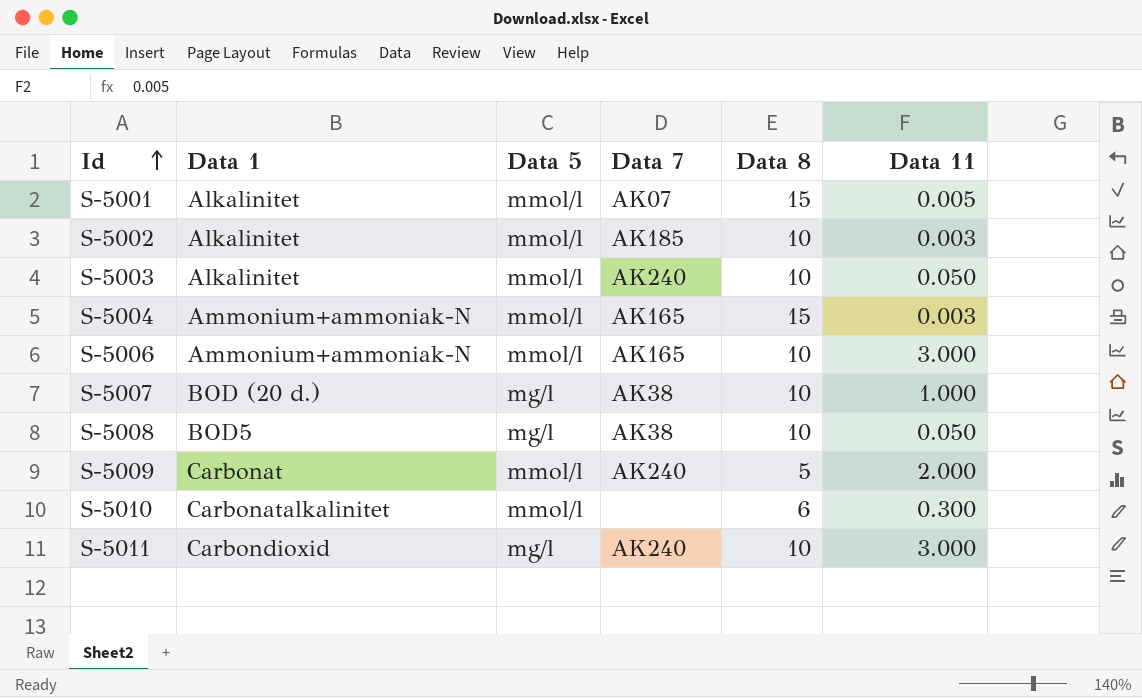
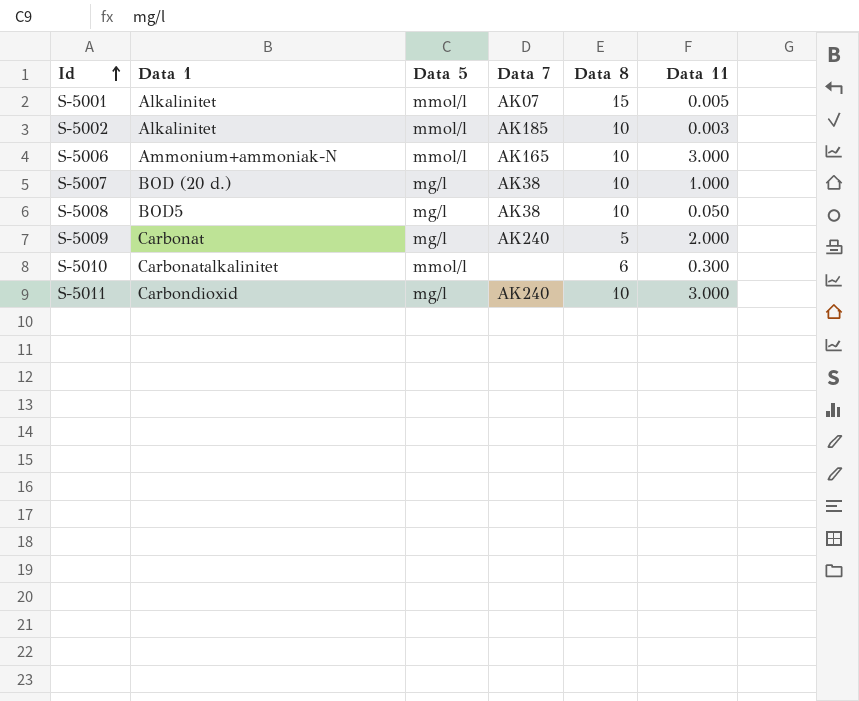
row S-5003: Alkalinitet | mmol/l | AK240 | 10 | 0.050 -> none
row S-5004: Ammonium+ammoniak-N | mmol/l | AK165 | 15 | 0.003 -> none
S-5009 | Data 5: mmol/l -> mg/l

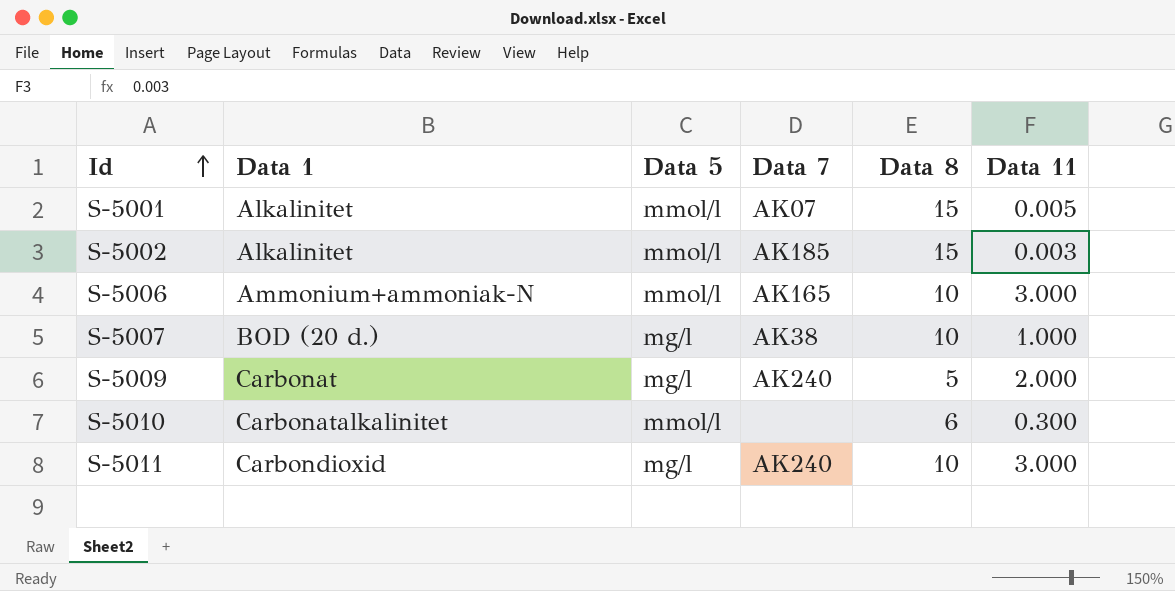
row S-5008: BOD5 | mg/l | AK38 | 10 | 0.050 -> none
S-5002 | Data 8: 10 -> 15

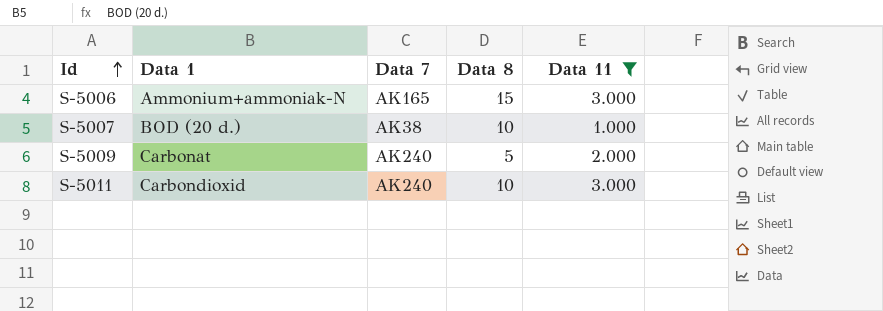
filter: none -> Data 11 >= 1.000
column Data 5 | position: 3 -> none
S-5006 | Data 8: 10 -> 15

